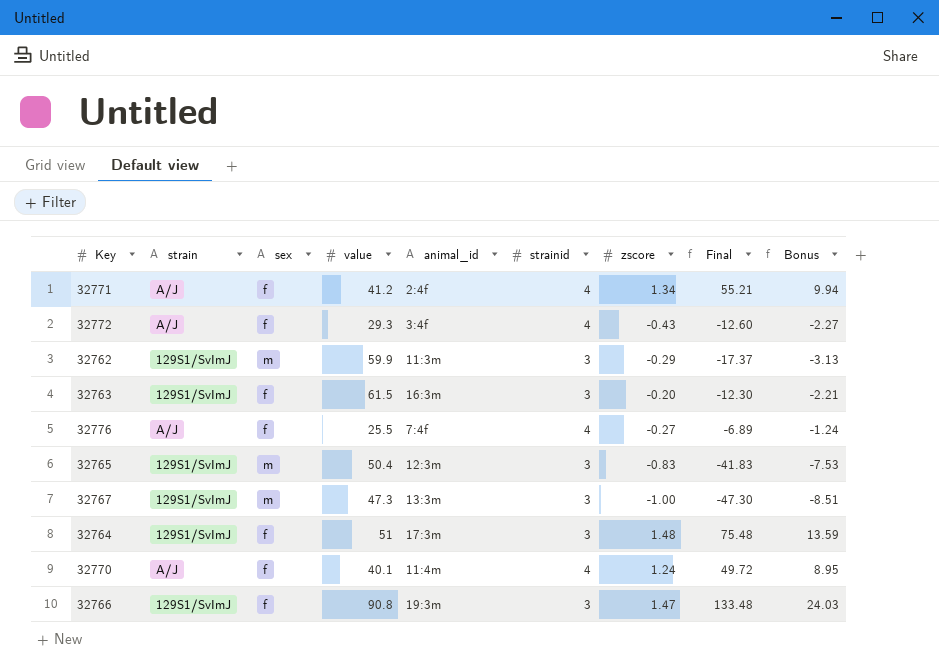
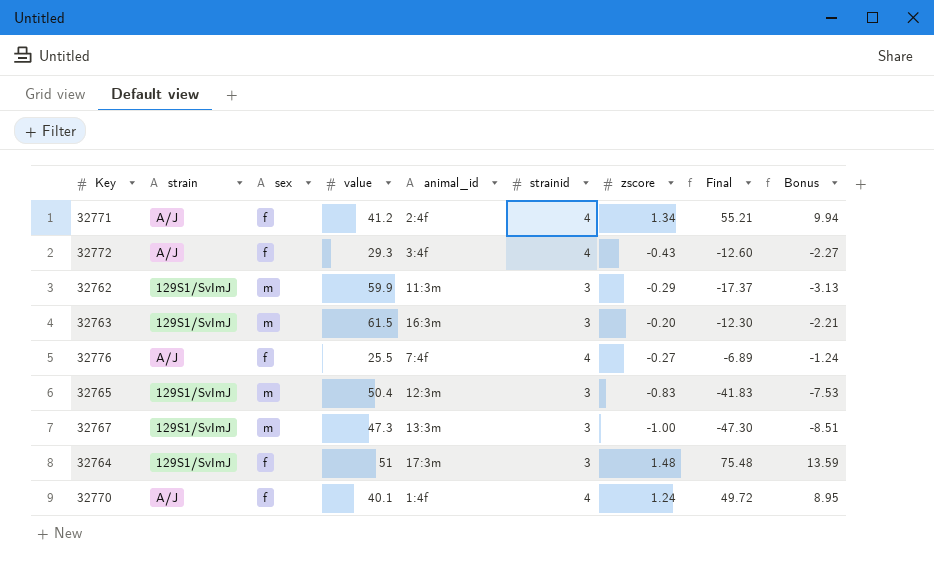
row 32766: 129S1/SvImJ | f | 90.8 | 19:3m | 3 | 1.47 | 133.48 | 24.03 -> none
32763 | sex: f -> m
32770 | animal_id: 11:4m -> 1:4f

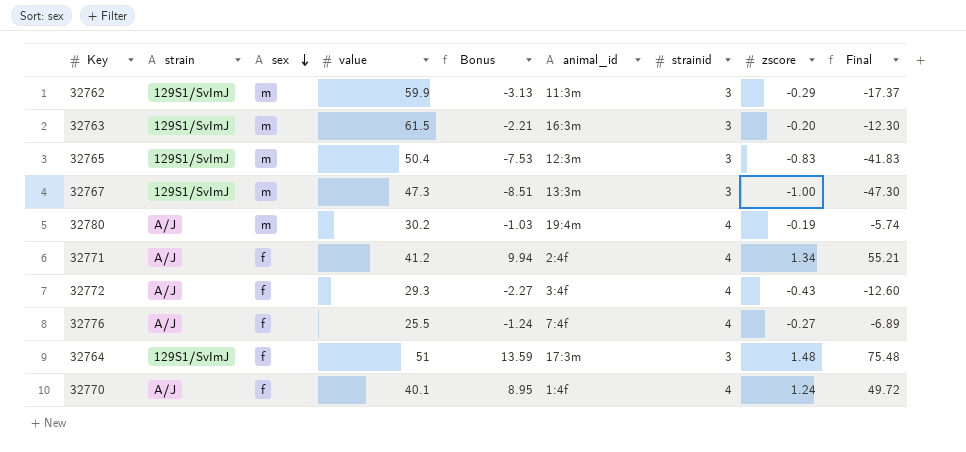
row order: none -> sex descending
column Bonus | position: 9 -> 5
row 32780: none -> A/J | m | 30.2 | -1.03 | 19:4m | 4 | -0.19 | -5.74

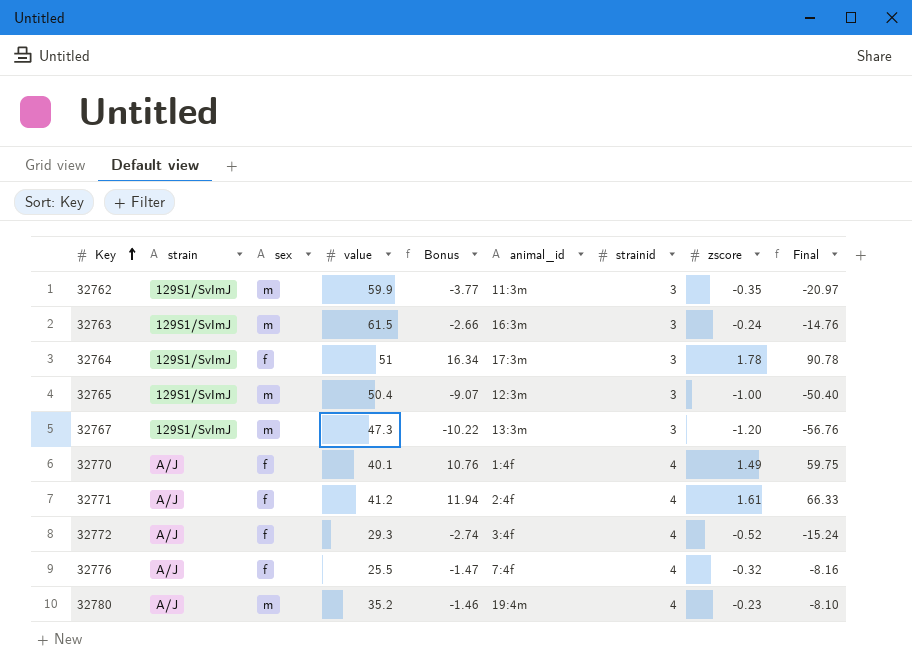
row order: sex descending -> Key ascending
32762 | Bonus: -3.13 -> -3.77
32762 | zscore: -0.29 -> -0.35
32762 | Final: -17.37 -> -20.97
32763 | Bonus: -2.21 -> -2.66
32763 | zscore: -0.20 -> -0.24
32763 | Final: -12.30 -> -14.76
32764 | Bonus: 13.59 -> 16.34
32764 | zscore: 1.48 -> 1.78
32764 | Final: 75.48 -> 90.78
32765 | Bonus: -7.53 -> -9.07
32765 | zscore: -0.83 -> -1.00
32765 | Final: -41.83 -> -50.40
32767 | Bonus: -8.51 -> -10.22
32767 | zscore: -1.00 -> -1.20
32767 | Final: -47.30 -> -56.76
32770 | Bonus: 8.95 -> 10.76
32770 | zscore: 1.24 -> 1.49
32770 | Final: 49.72 -> 59.75
32771 | Bonus: 9.94 -> 11.94
32771 | zscore: 1.34 -> 1.61
32771 | Final: 55.21 -> 66.33
32772 | Bonus: -2.27 -> -2.74
32772 | zscore: -0.43 -> -0.52
32772 | Final: -12.60 -> -15.24
32776 | Bonus: -1.24 -> -1.47
32776 | zscore: -0.27 -> -0.32
32776 | Final: -6.89 -> -8.16
32780 | value: 30.2 -> 35.2
32780 | Bonus: -1.03 -> -1.46
32780 | zscore: -0.19 -> -0.23
32780 | Final: -5.74 -> -8.10

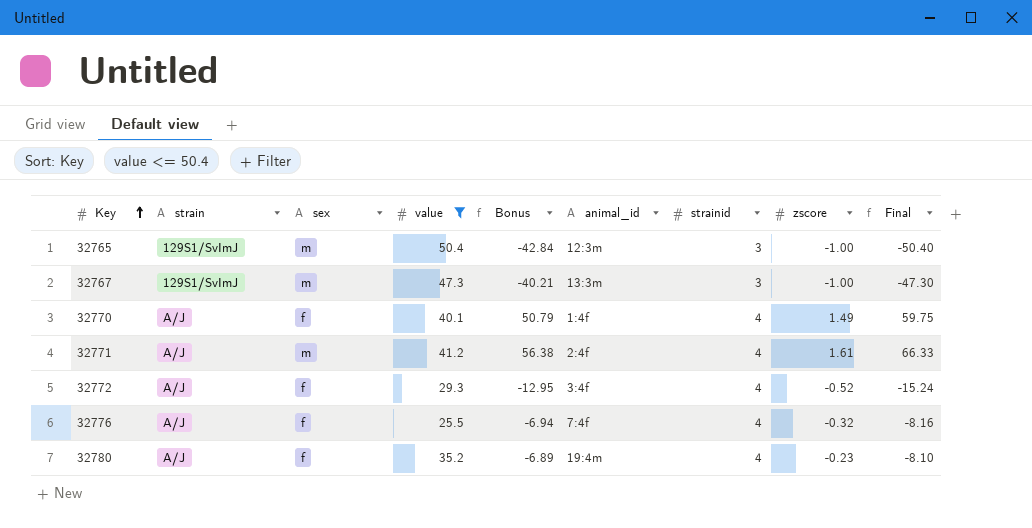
filter: none -> value <= 50.4
column Bonus | formula: [Final] * 0.18 -> [Final] * 0.85
32767 | zscore: -1.20 -> -1.00
32767 | Final: -56.76 -> -47.30
32771 | sex: f -> m
32780 | sex: m -> f

